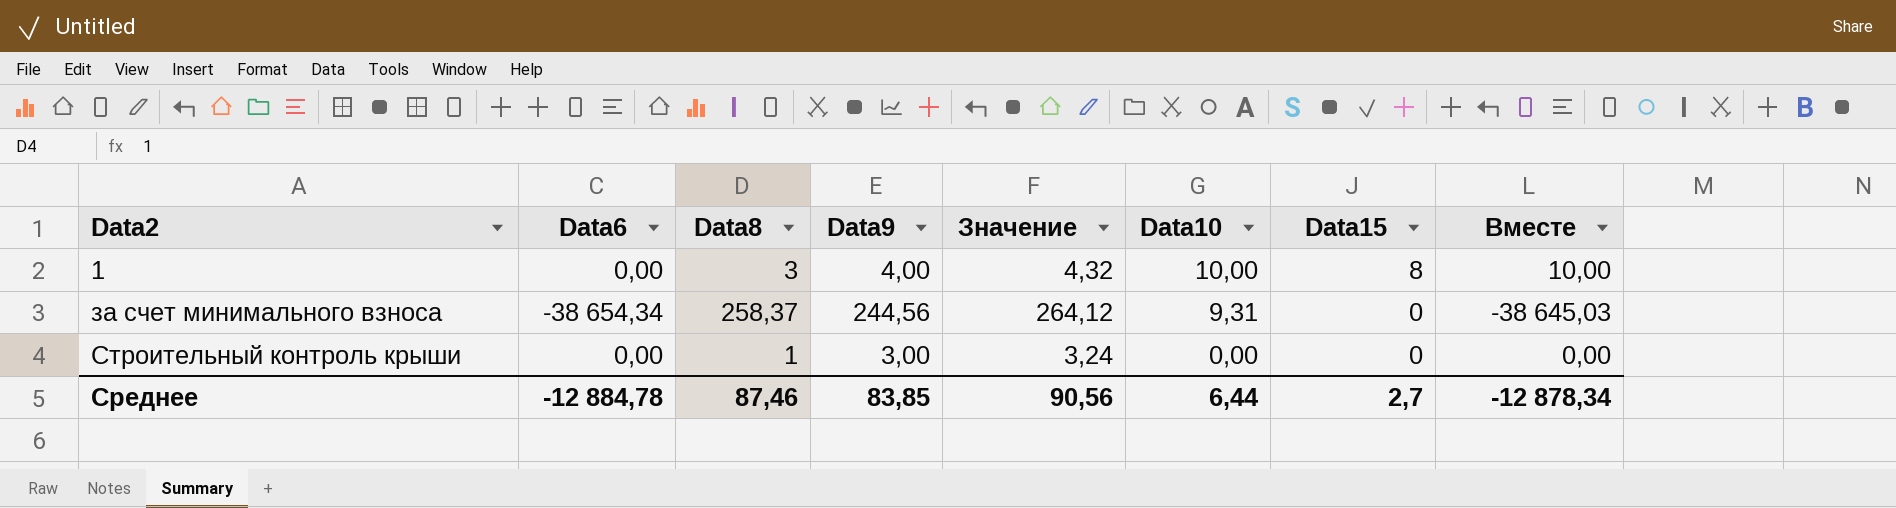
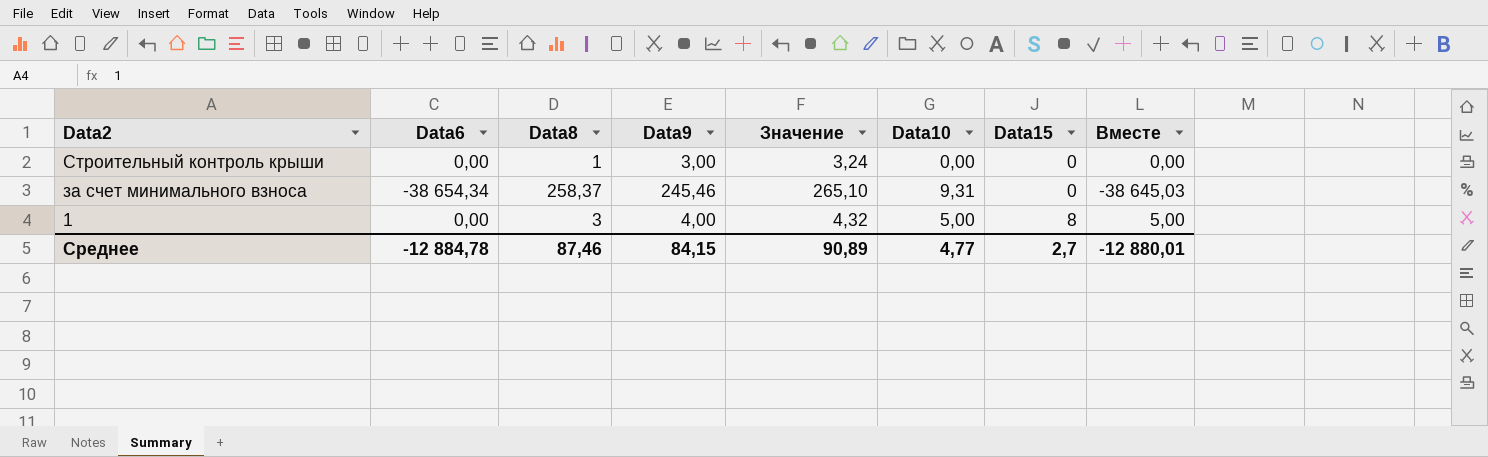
row order: Data2 ascending -> Data2 descending
за счет минимального взноса | Data9: 244,56 -> 245,46
за счет минимального взноса | Значение: 264,12 -> 265,10
1 | Data10: 10,00 -> 5,00
1 | Вместе: 10,00 -> 5,00
Среднее | Data9: 83,85 -> 84,15
Среднее | Значение: 90,56 -> 90,89
Среднее | Data10: 6,44 -> 4,77
Среднее | Вместе: -12 878,34 -> -12 880,01

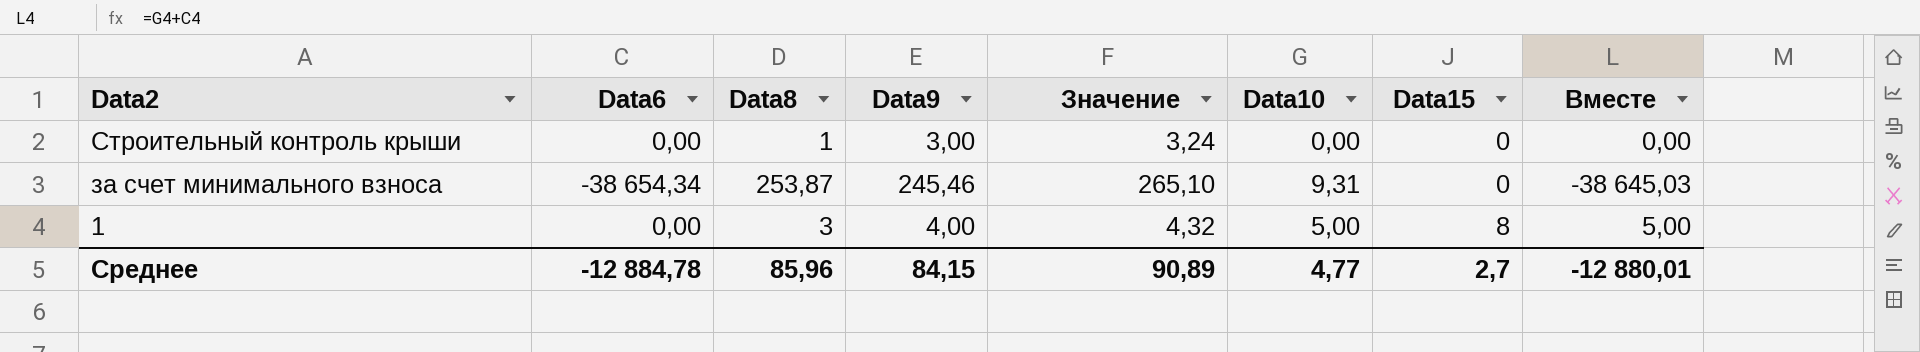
за счет минимального взноса | Data8: 258,37 -> 253,87
Среднее | Data8: 87,46 -> 85,96

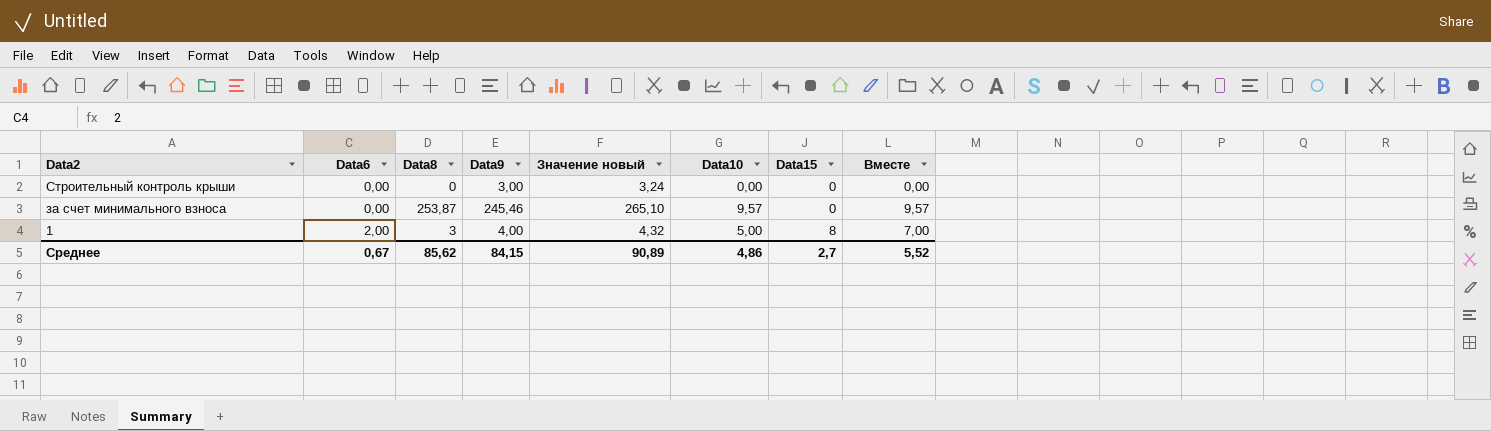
column name: Значение -> Значение новый
Строительный контроль крыши | Data8: 1 -> 0
за счет минимального взноса | Data6: -38 654,34 -> 0,00
за счет минимального взноса | Data10: 9,31 -> 9,57
за счет минимального взноса | Вместе: -38 645,03 -> 9,57
1 | Data6: 0,00 -> 2,00
1 | Вместе: 5,00 -> 7,00
Среднее | Data6: -12 884,78 -> 0,67
Среднее | Data8: 85,96 -> 85,62
Среднее | Data10: 4,77 -> 4,86
Среднее | Вместе: -12 880,01 -> 5,52

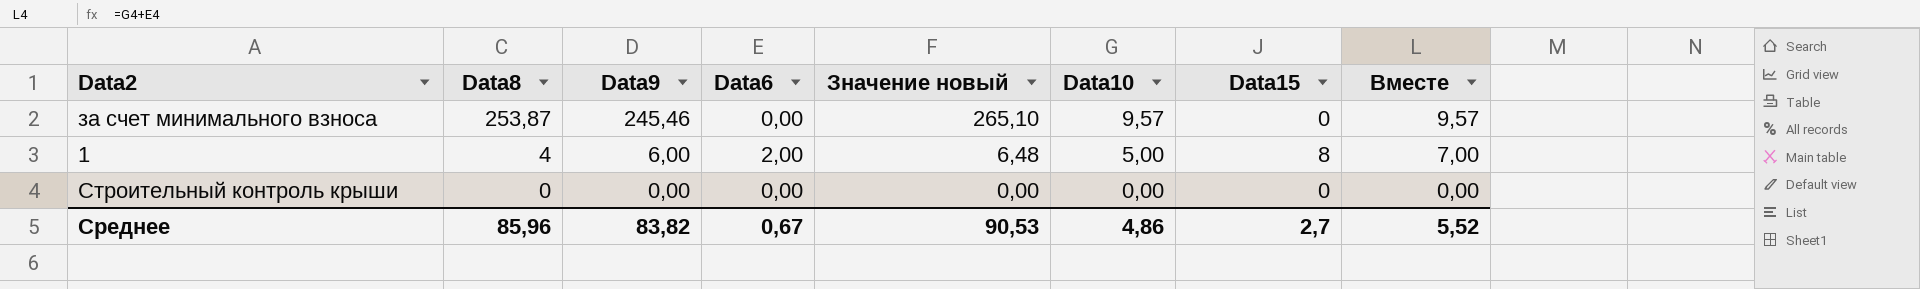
row order: Data2 descending -> Data8 descending
column Data6 | position: 2 -> 4
1 | Data8: 3 -> 4
1 | Data9: 4,00 -> 6,00
1 | Значение новый: 4,32 -> 6,48
Строительный контроль крыши | Data9: 3,00 -> 0,00
Строительный контроль крыши | Значение новый: 3,24 -> 0,00
Среднее | Data8: 85,62 -> 85,96
Среднее | Data9: 84,15 -> 83,82
Среднее | Значение новый: 90,89 -> 90,53

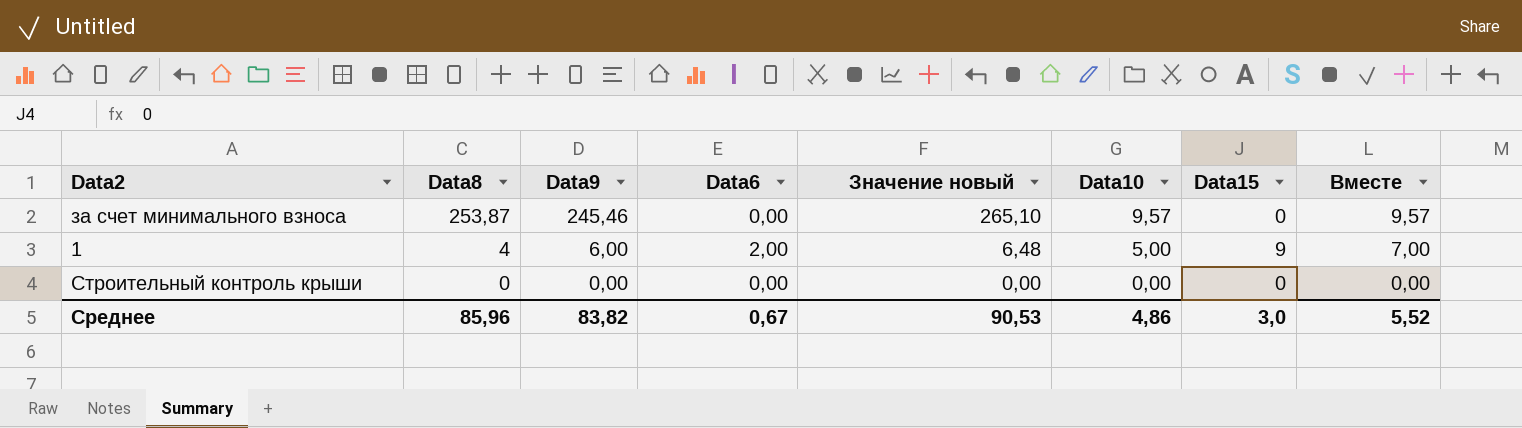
1 | Data15: 8 -> 9
Среднее | Data15: 2,7 -> 3,0

